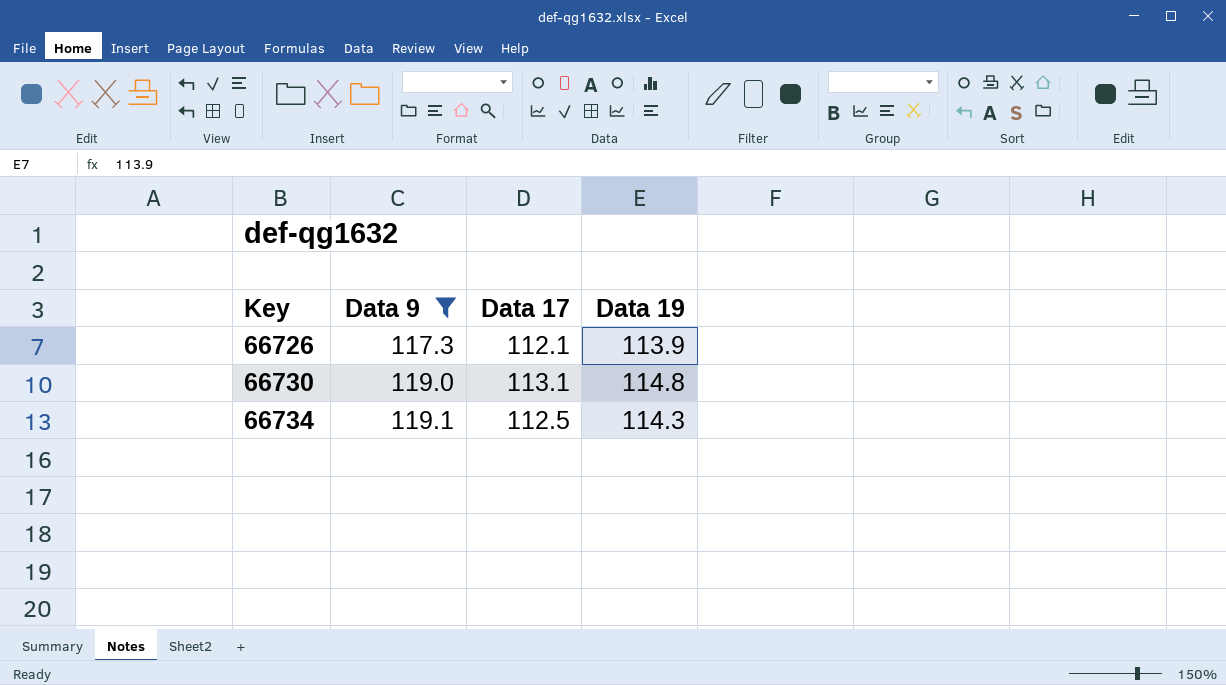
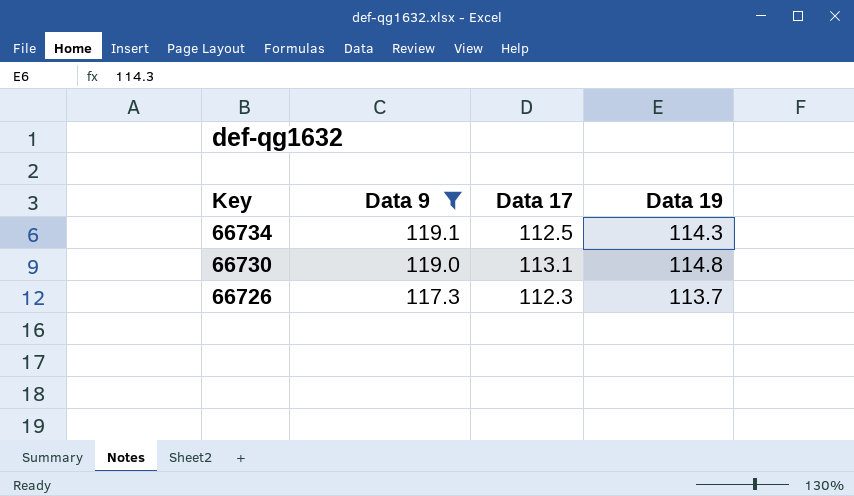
row order: Key ascending -> Key descending
66726 | Data 17: 112.1 -> 112.3
66726 | Data 19: 113.9 -> 113.7

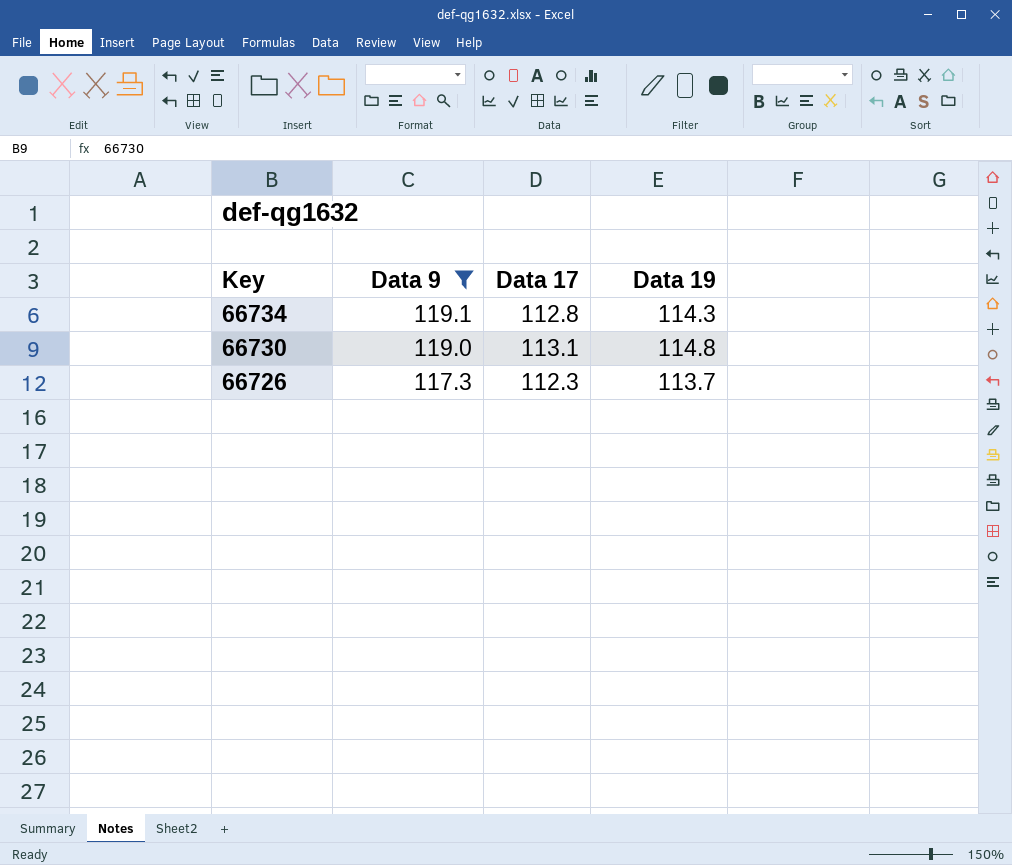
66734 | Data 17: 112.5 -> 112.8

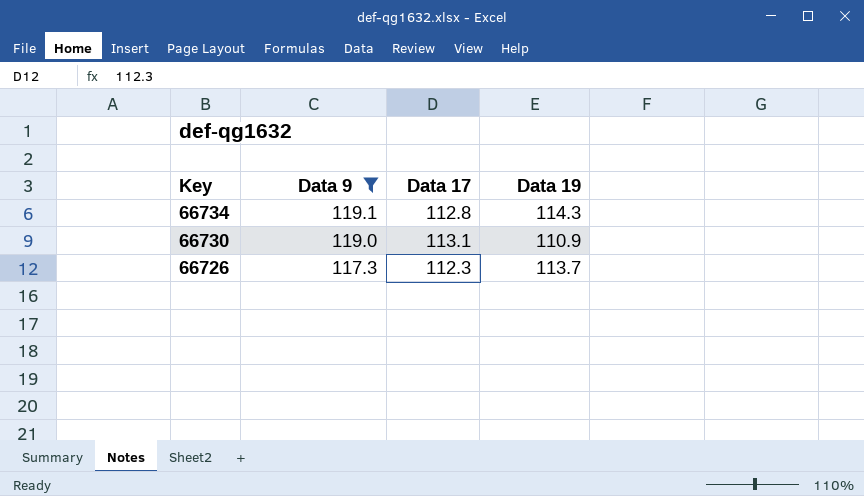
66730 | Data 19: 114.8 -> 110.9

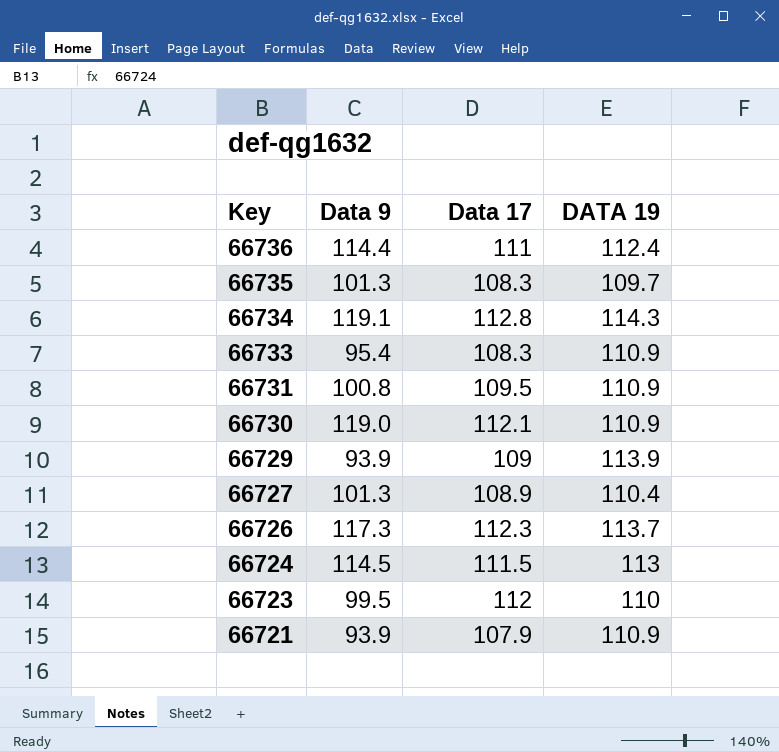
filter: Data 9 >= 117.3 -> none
column name: Data 19 -> DATA 19
66730 | Data 17: 113.1 -> 112.1

